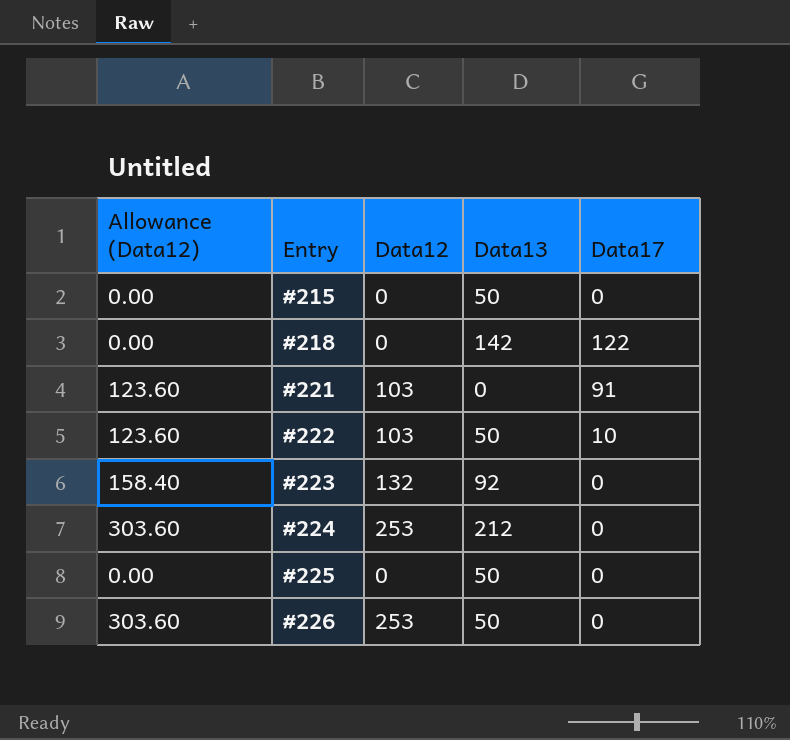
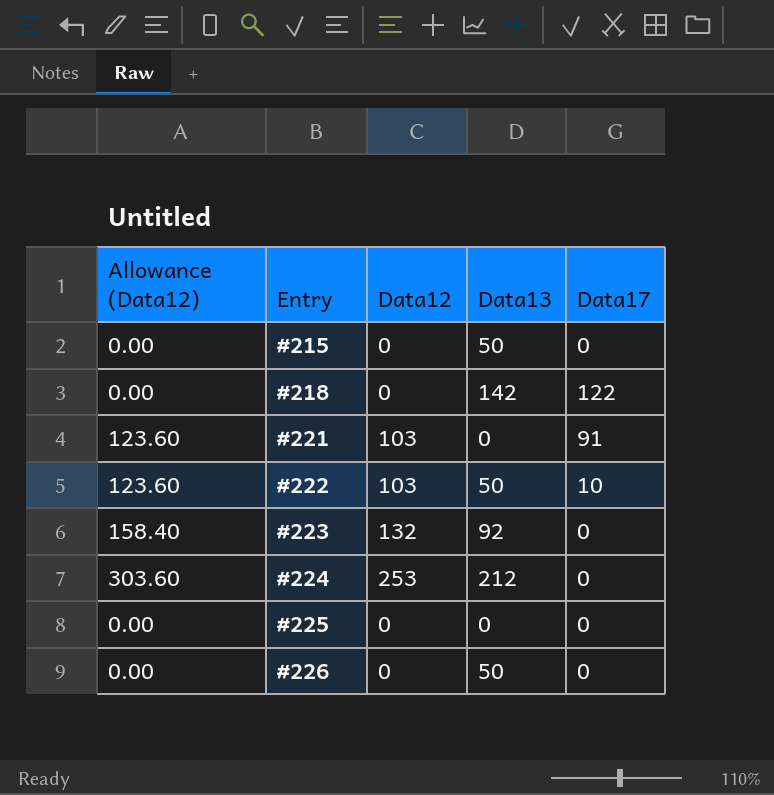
#225 | Data13: 50 -> 0
#226 | Allowance (Data12): 303.60 -> 0.00
#226 | Data12: 253 -> 0

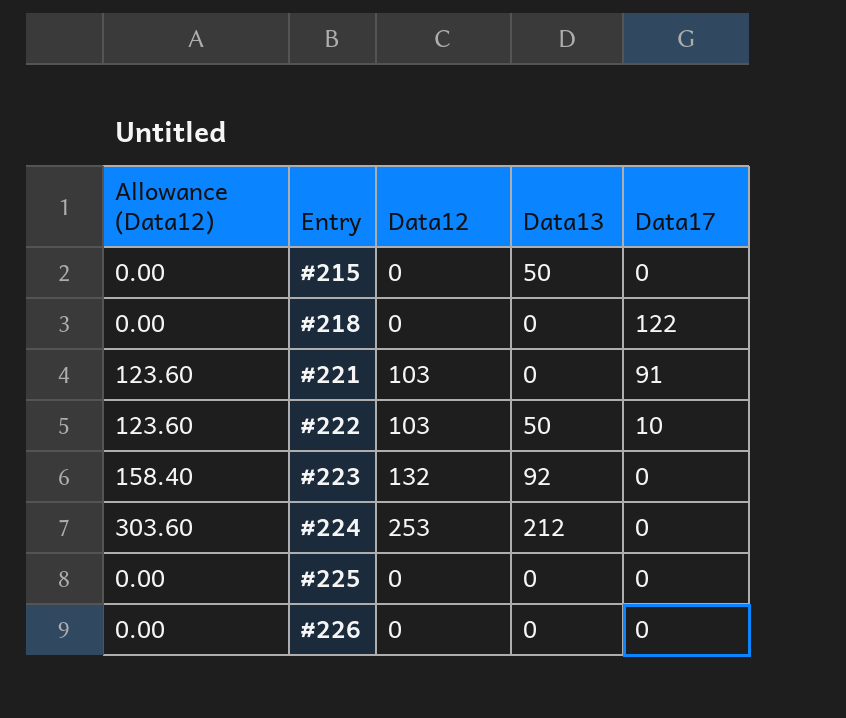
#218 | Data13: 142 -> 0
#226 | Data13: 50 -> 0

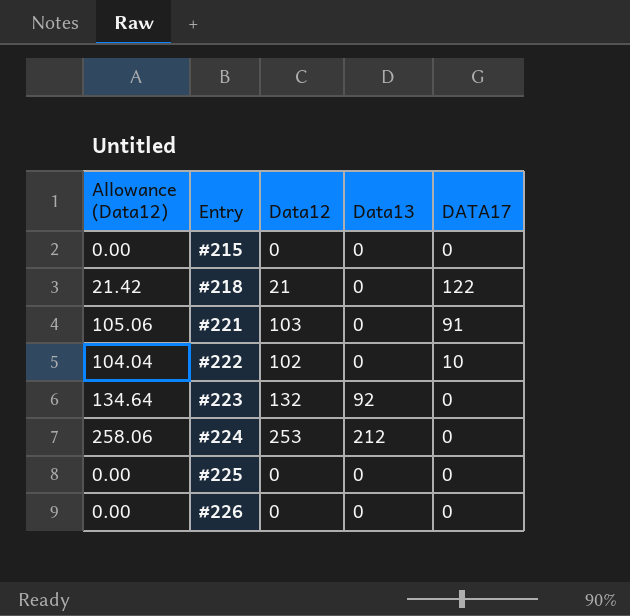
column Allowance (Data12) | formula: [Data12] * 1.2 -> [Data12] * 1.02
column name: Data17 -> DATA17
#215 | Data13: 50 -> 0
#218 | Data12: 0 -> 21
#222 | Data12: 103 -> 102
#222 | Data13: 50 -> 0

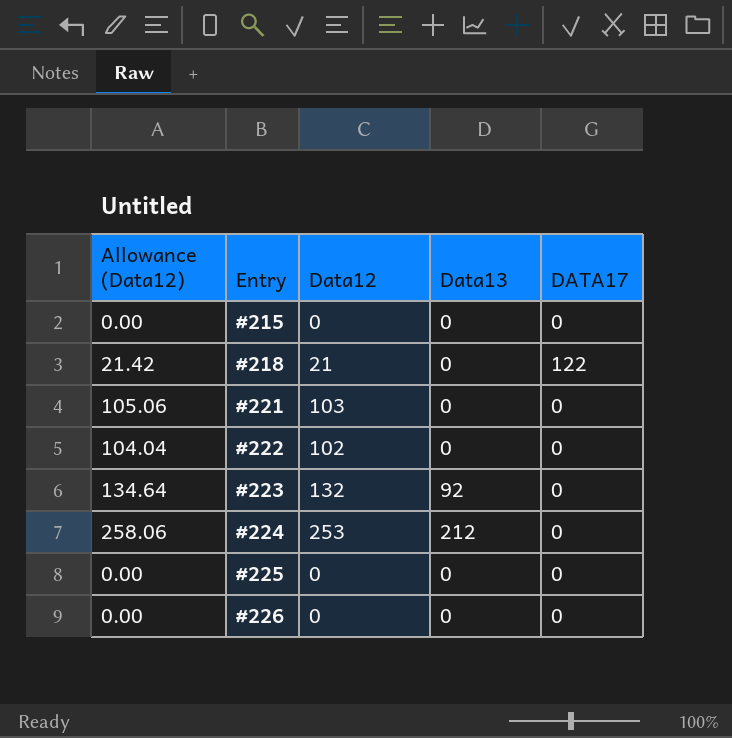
#221 | DATA17: 91 -> 0
#222 | DATA17: 10 -> 0

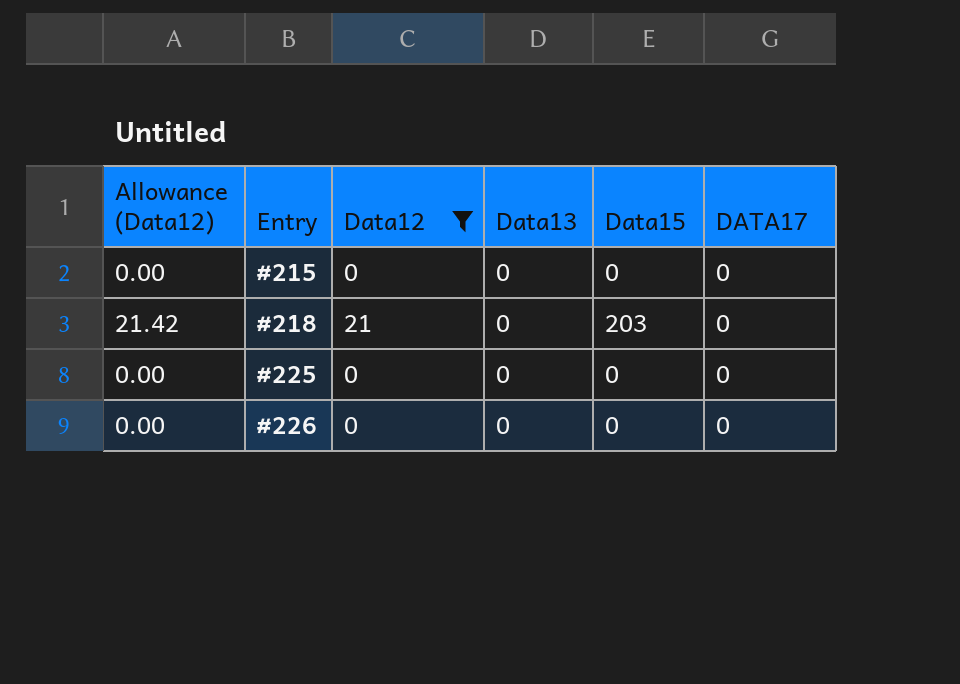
filter: none -> Data12 <= 21
column Data15 | position: none -> 5
#218 | DATA17: 122 -> 0

